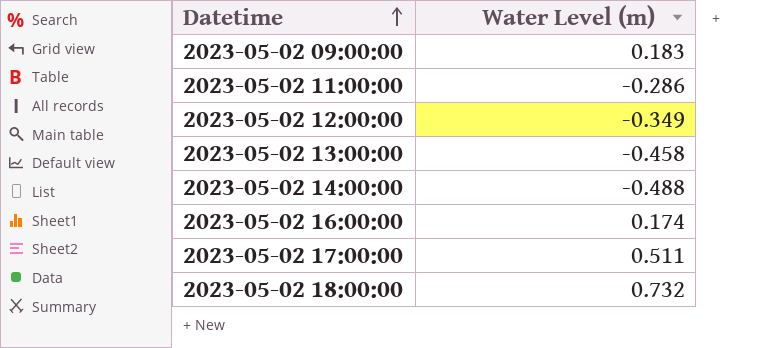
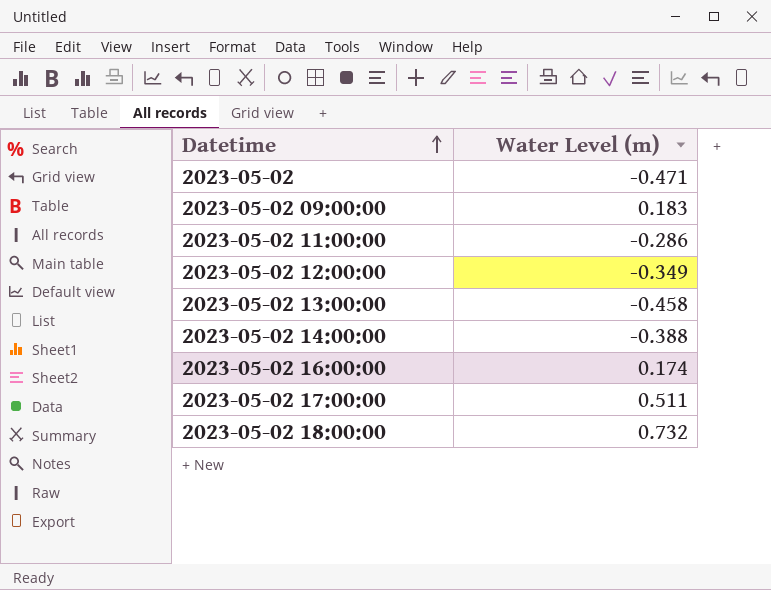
row 2023-05-02: none -> -0.471
2023-05-02 14:00:00 | Water Level (m): -0.488 -> -0.388

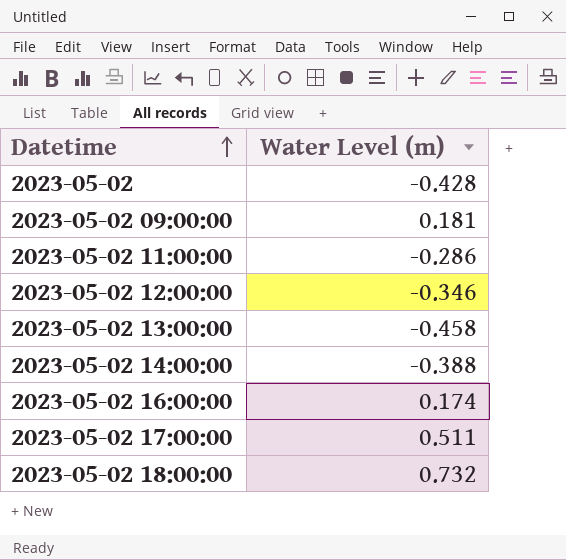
2023-05-02 | Water Level (m): -0.471 -> -0.428
2023-05-02 09:00:00 | Water Level (m): 0.183 -> 0.181
2023-05-02 12:00:00 | Water Level (m): -0.349 -> -0.346

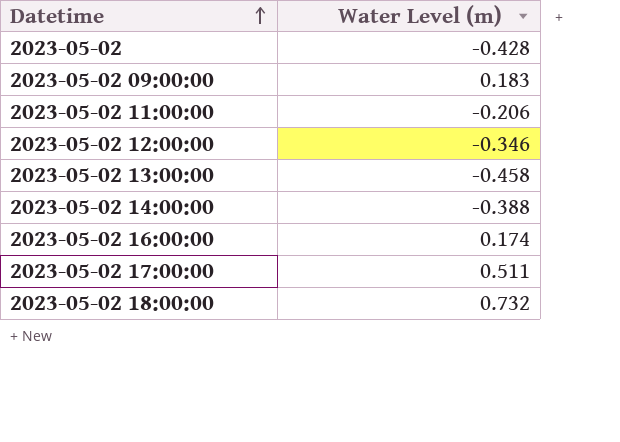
2023-05-02 09:00:00 | Water Level (m): 0.181 -> 0.183
2023-05-02 11:00:00 | Water Level (m): -0.286 -> -0.206

